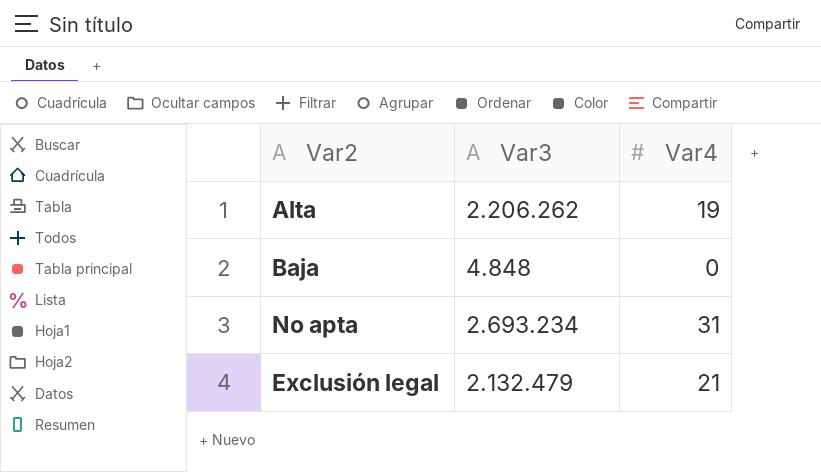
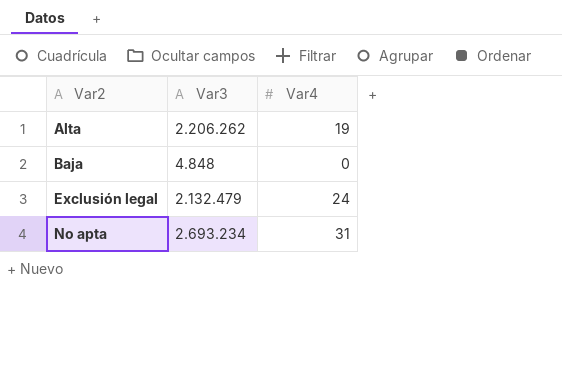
row order: none -> Var2 ascending
Exclusión legal | Var4: 21 -> 24

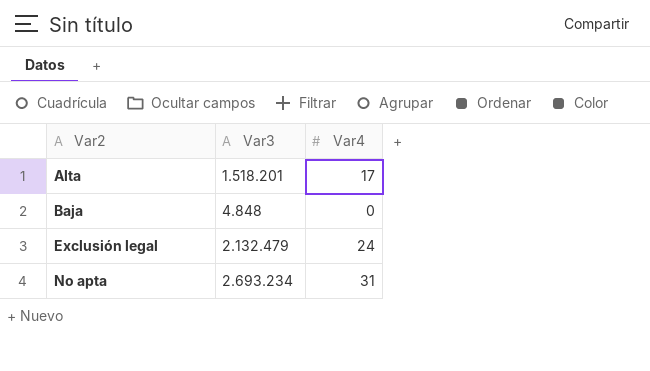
Alta | Var3: 2.206.262 -> 1.518.201
Alta | Var4: 19 -> 17

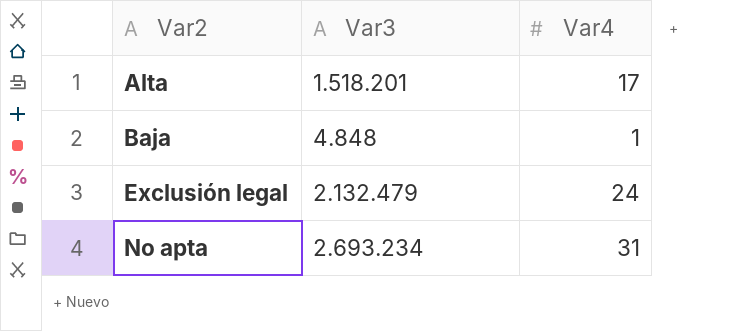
Baja | Var4: 0 -> 1

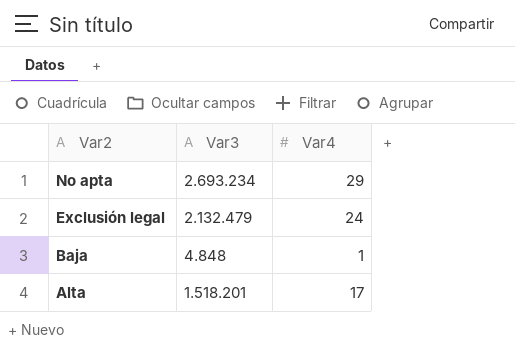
row order: Var2 ascending -> Var2 descending
No apta | Var4: 31 -> 29

